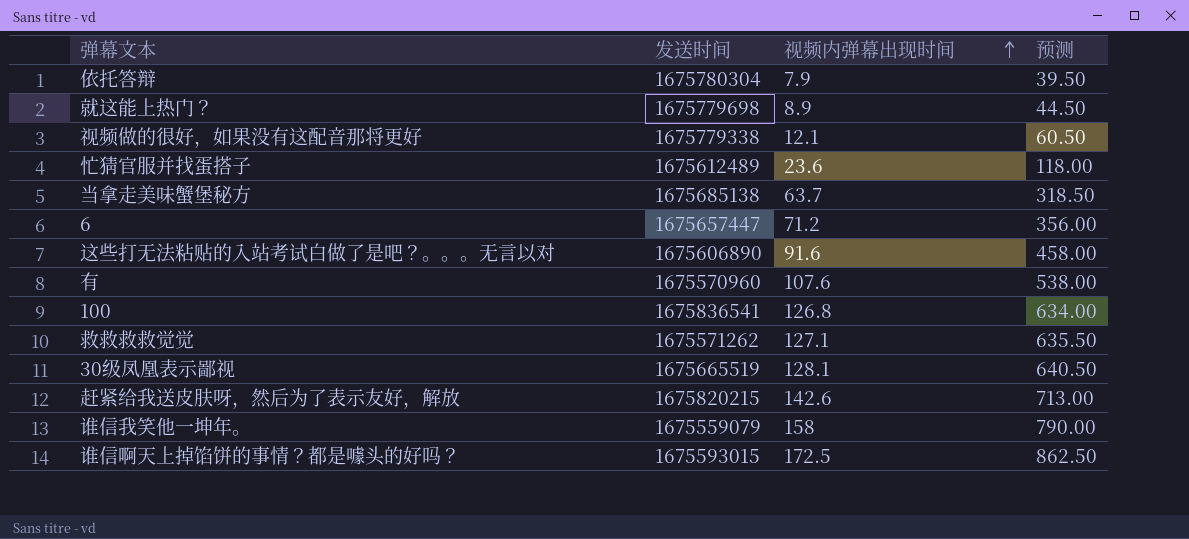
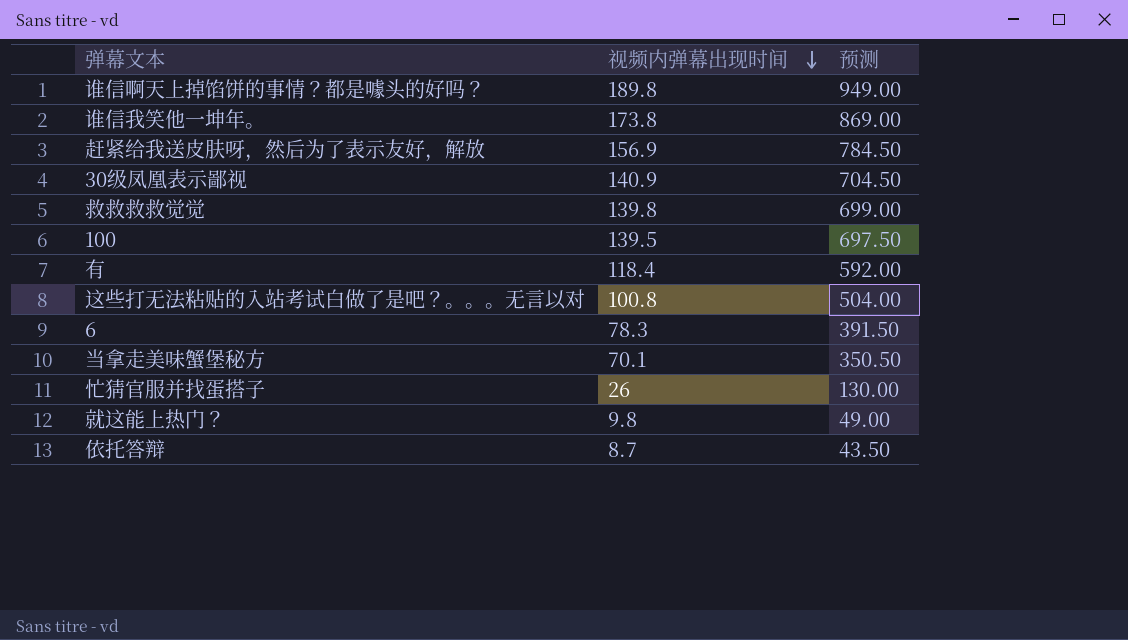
row order: 视频内弹幕出现时间 ascending -> 视频内弹幕出现时间 descending
column 发送时间 | position: 2 -> none
row 视频做的很好，如果没有这配音那将更好: 1675779338 | 12.1 | 60.50 -> none
谁信啊天上掉馅饼的事情？都是噱头的好吗？ | 视频内弹幕出现时间: 172.5 -> 189.8
谁信啊天上掉馅饼的事情？都是噱头的好吗？ | 预测: 862.50 -> 949.00
谁信我笑他一坤年。 | 视频内弹幕出现时间: 158 -> 173.8
谁信我笑他一坤年。 | 预测: 790.00 -> 869.00
赶紧给我送皮肤呀，然后为了表示友好，解放 | 视频内弹幕出现时间: 142.6 -> 156.9
赶紧给我送皮肤呀，然后为了表示友好，解放 | 预测: 713.00 -> 784.50
30级凤凰表示鄙视 | 视频内弹幕出现时间: 128.1 -> 140.9
30级凤凰表示鄙视 | 预测: 640.50 -> 704.50
救救救救觉觉 | 视频内弹幕出现时间: 127.1 -> 139.8
救救救救觉觉 | 预测: 635.50 -> 699.00
100 | 视频内弹幕出现时间: 126.8 -> 139.5
100 | 预测: 634.00 -> 697.50
有 | 视频内弹幕出现时间: 107.6 -> 118.4
有 | 预测: 538.00 -> 592.00
这些打无法粘贴的入站考试白做了是吧？。。。无言以对 | 视频内弹幕出现时间: 91.6 -> 100.8
这些打无法粘贴的入站考试白做了是吧？。。。无言以对 | 预测: 458.00 -> 504.00
6 | 视频内弹幕出现时间: 71.2 -> 78.3
6 | 预测: 356.00 -> 391.50
当拿走美味蟹堡秘方 | 视频内弹幕出现时间: 63.7 -> 70.1
当拿走美味蟹堡秘方 | 预测: 318.50 -> 350.50
忙猜官服并找蛋搭子 | 视频内弹幕出现时间: 23.6 -> 26
忙猜官服并找蛋搭子 | 预测: 118.00 -> 130.00
就这能上热门？ | 视频内弹幕出现时间: 8.9 -> 9.8
就这能上热门？ | 预测: 44.50 -> 49.00
依托答辩 | 视频内弹幕出现时间: 7.9 -> 8.7
依托答辩 | 预测: 39.50 -> 43.50

